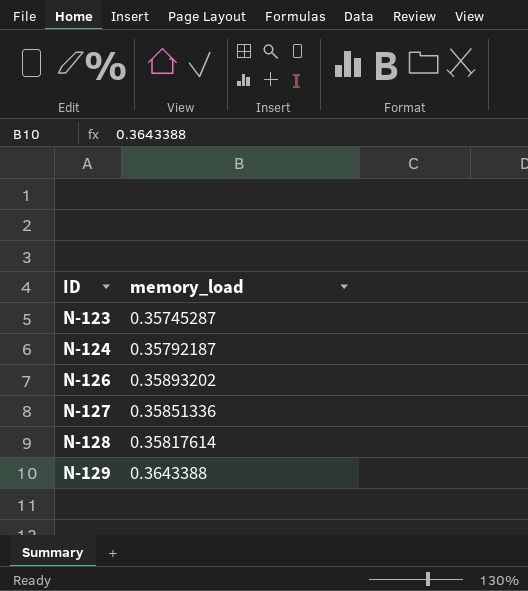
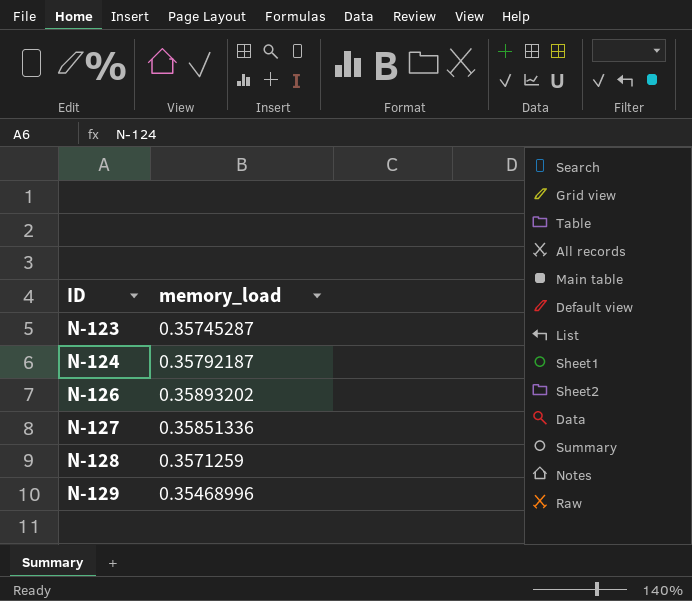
N-128 | memory_load: 0.35817614 -> 0.3571259
N-129 | memory_load: 0.3643388 -> 0.35468996

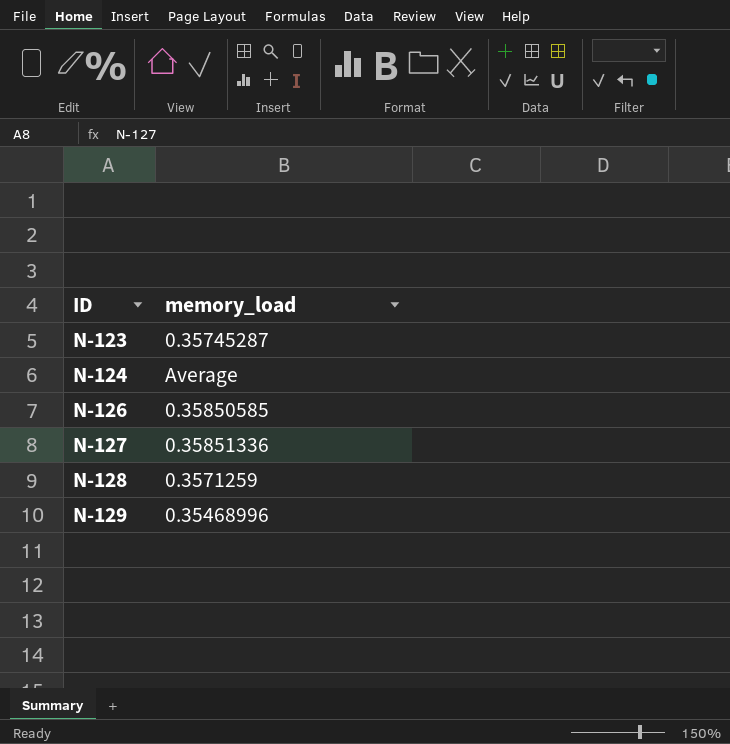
N-124 | memory_load: 0.35792187 -> Average
N-126 | memory_load: 0.35893202 -> 0.35850585

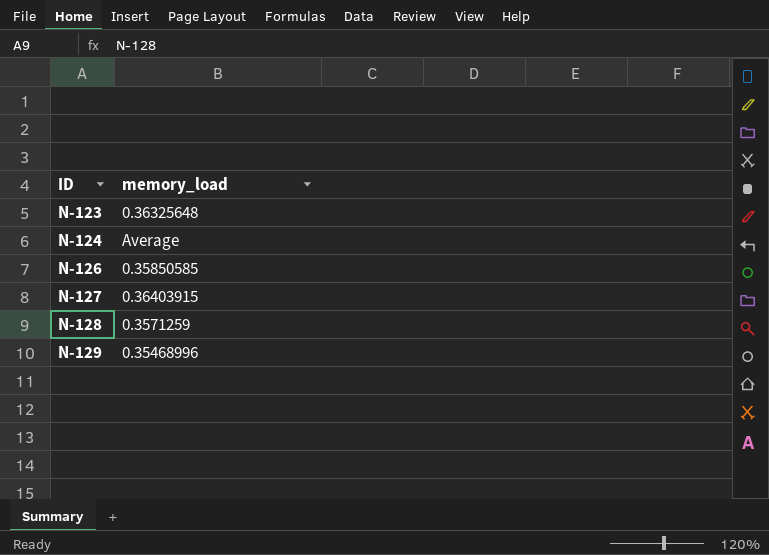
N-123 | memory_load: 0.35745287 -> 0.36325648
N-127 | memory_load: 0.35851336 -> 0.36403915

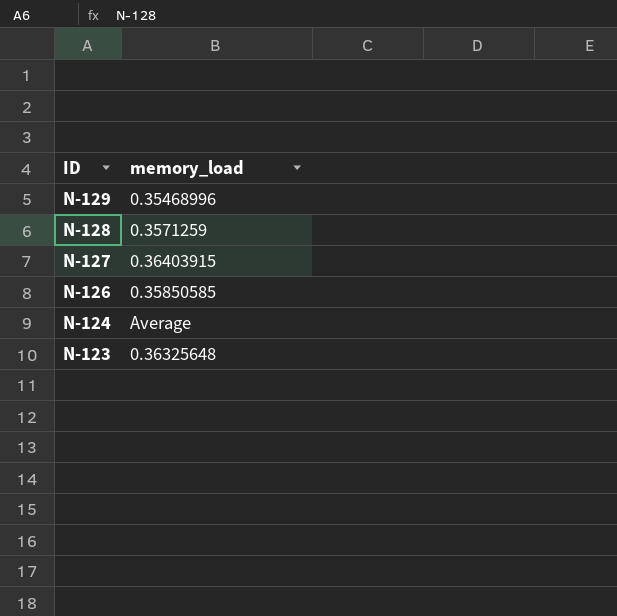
row order: ID ascending -> ID descending

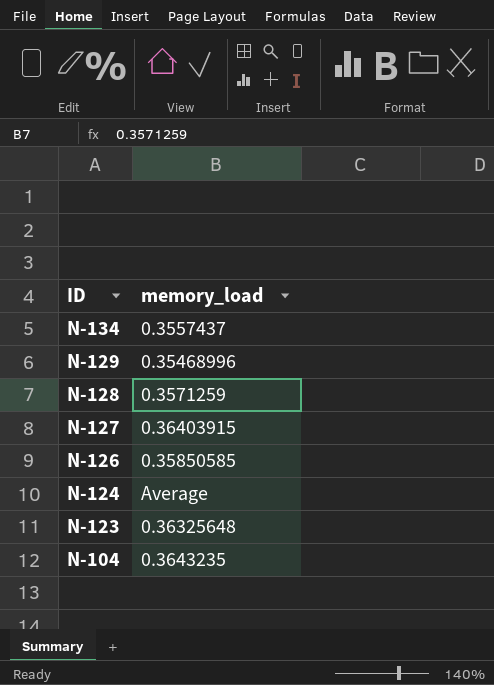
row N-134: none -> 0.3557437
row N-104: none -> 0.3643235

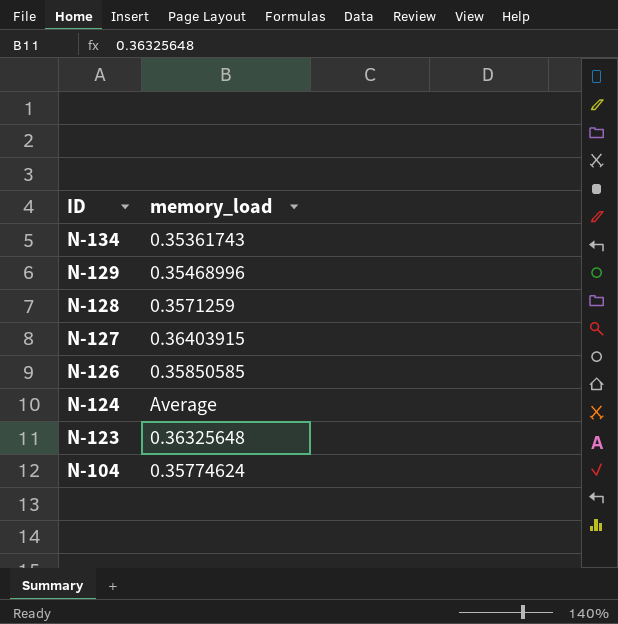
N-134 | memory_load: 0.3557437 -> 0.35361743
N-104 | memory_load: 0.3643235 -> 0.35774624

